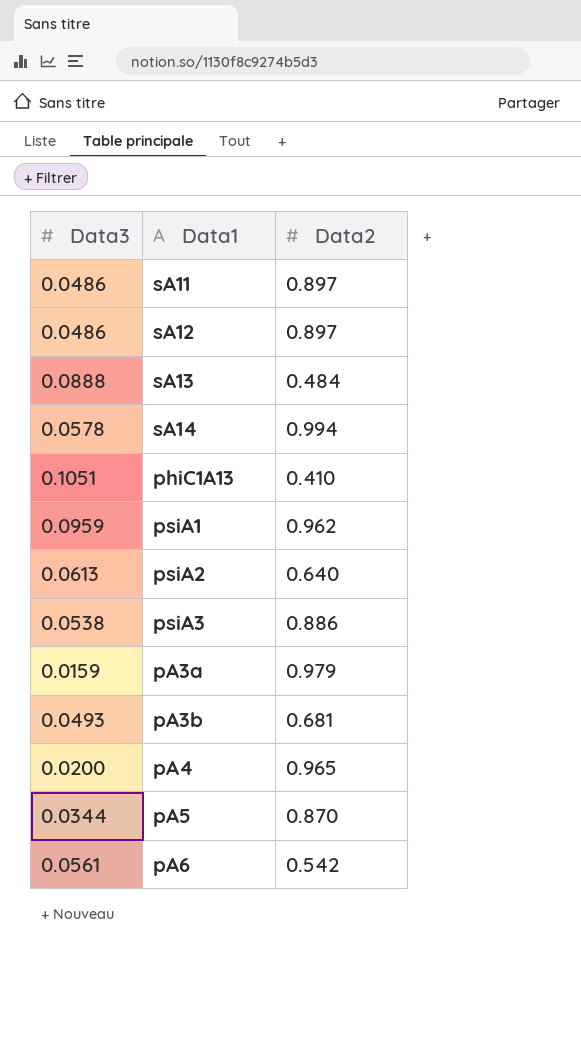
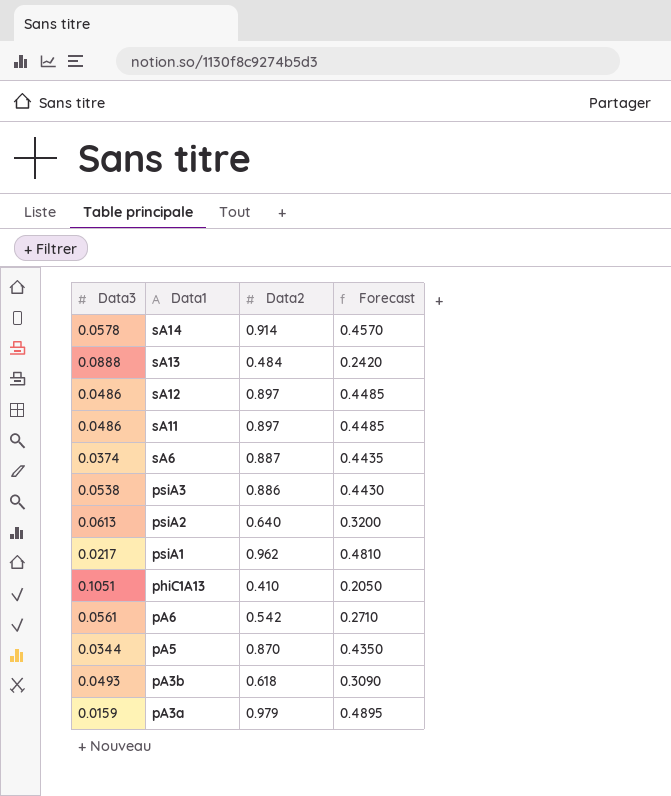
row order: none -> Data1 descending
column Forecast | formula: none -> [Data2] * 0.5
row pA4: 0.0200 | 0.965 -> none
sA14 | Data2: 0.994 -> 0.914
row sA6: none -> 0.0374 | 0.887 | 0.4435
psiA1 | Data3: 0.0959 -> 0.0217
pA3b | Data2: 0.681 -> 0.618

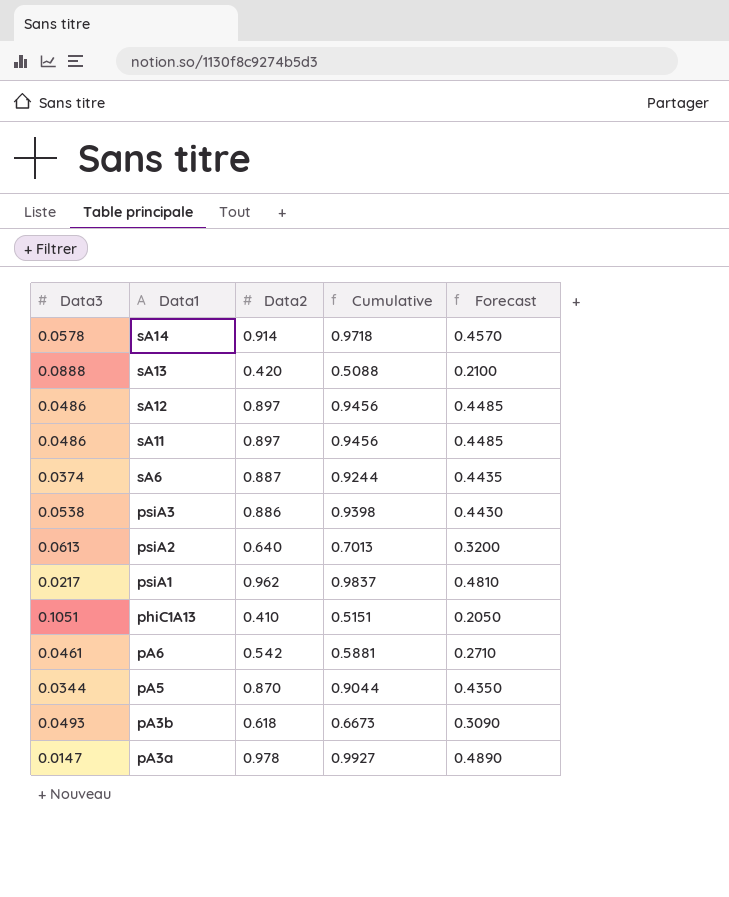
column Cumulative | formula: none -> [Data3] + [Data2]
sA13 | Data2: 0.484 -> 0.420
sA13 | Forecast: 0.2420 -> 0.2100
pA6 | Data3: 0.0561 -> 0.0461
pA3a | Data3: 0.0159 -> 0.0147
pA3a | Data2: 0.979 -> 0.978
pA3a | Forecast: 0.4895 -> 0.4890

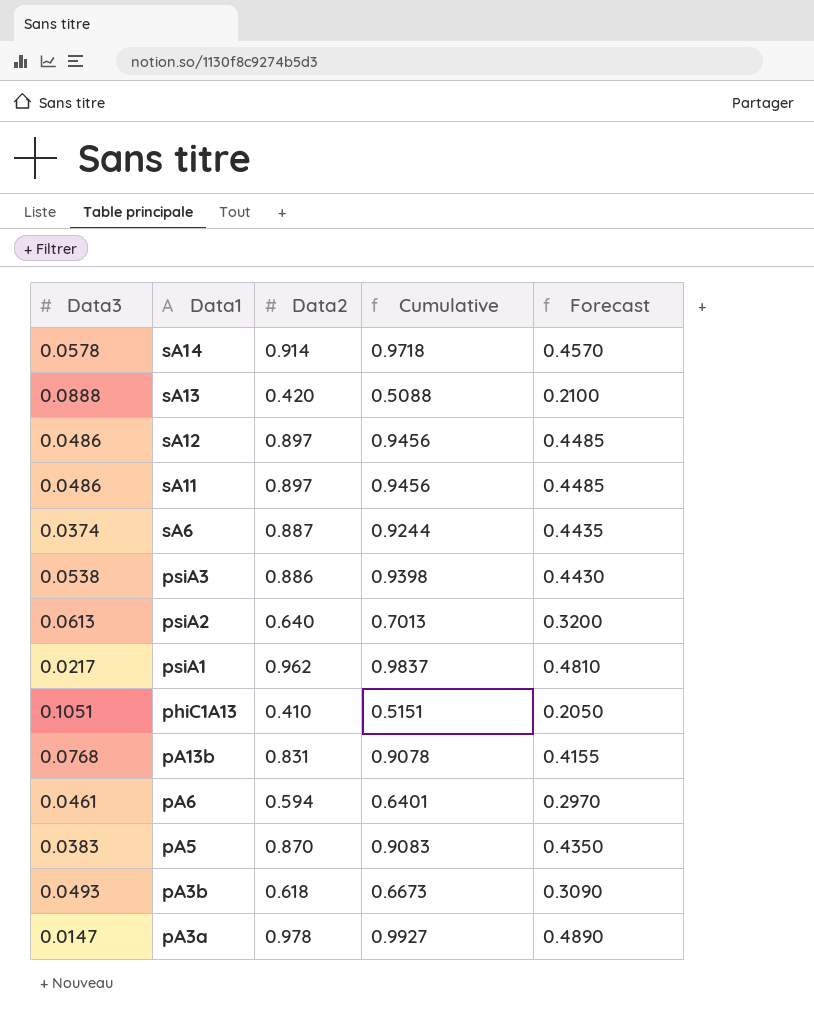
row pA13b: none -> 0.0768 | 0.831 | 0.9078 | 0.4155
pA6 | Data2: 0.542 -> 0.594
pA6 | Cumulative: 0.5881 -> 0.6401
pA6 | Forecast: 0.2710 -> 0.2970
pA5 | Data3: 0.0344 -> 0.0383
pA5 | Cumulative: 0.9044 -> 0.9083

